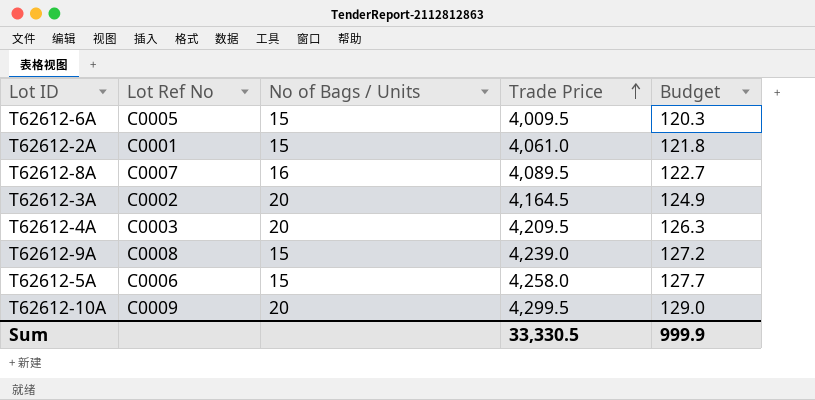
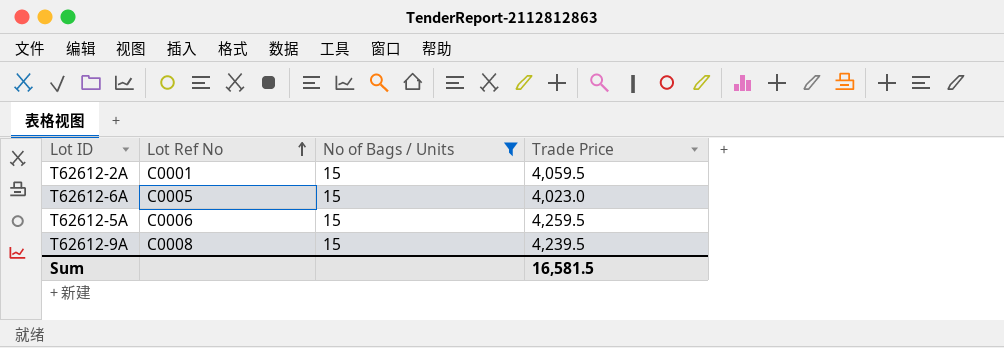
filter: none -> No of Bags / Units = 15
row order: Trade Price ascending -> Lot Ref No ascending
column Budget | formula: [Trade Price] * 0.03 -> none
T62612-2A | Trade Price: 4,061.0 -> 4,059.5
T62612-6A | Trade Price: 4,009.5 -> 4,023.0
T62612-5A | Trade Price: 4,258.0 -> 4,259.5
T62612-9A | Trade Price: 4,239.0 -> 4,239.5
Sum | Trade Price: 33,330.5 -> 16,581.5

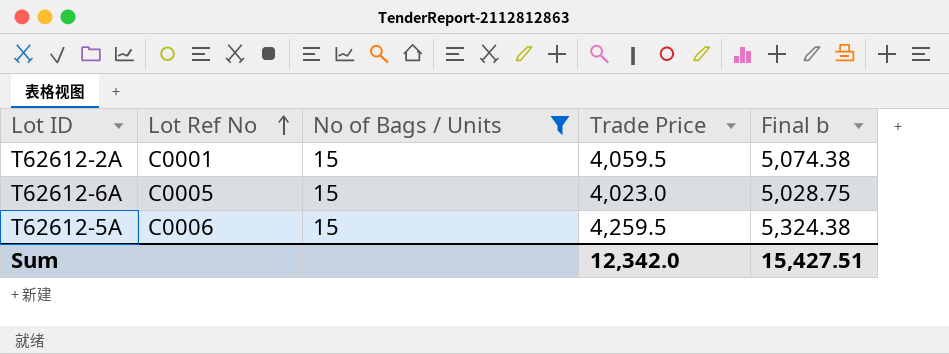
column Final b | formula: none -> [Trade Price] * 1.25
row T62612-9A: C0008 | 15 | 4,239.5 -> none
Sum | Trade Price: 16,581.5 -> 12,342.0

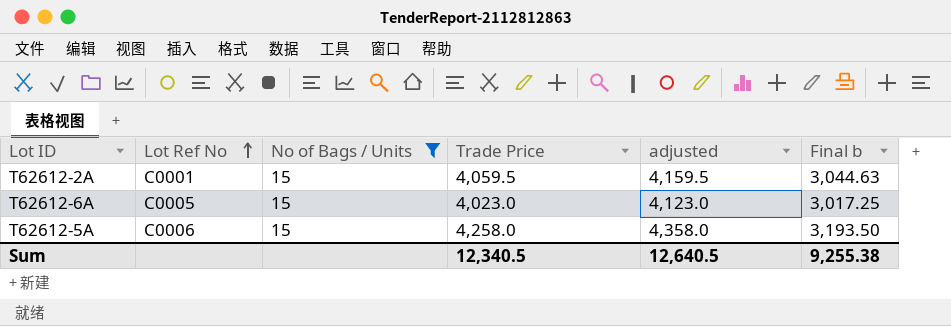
column adjusted | formula: none -> [Trade Price] + 100
column Final b | formula: [Trade Price] * 1.25 -> [Trade Price] * 0.75
T62612-5A | Trade Price: 4,259.5 -> 4,258.0
Sum | Trade Price: 12,342.0 -> 12,340.5
Sum | Final b: 15,427.51 -> 9,255.38

